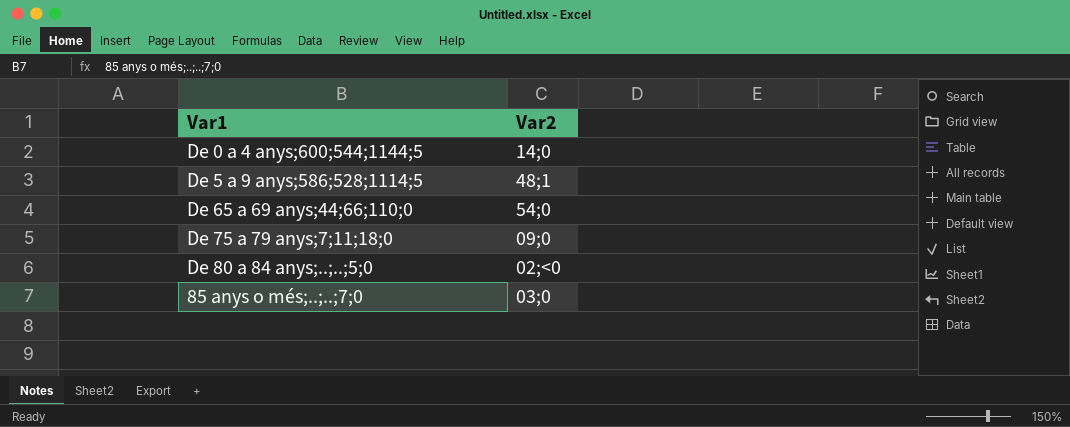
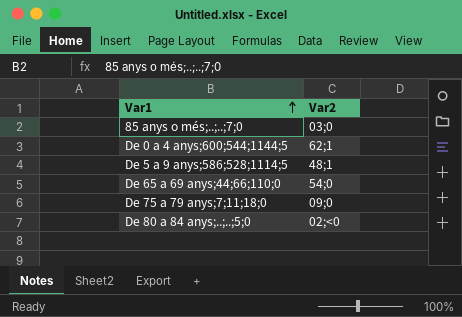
row order: none -> Var1 ascending
De 0 a 4 anys;600;544;1144;5 | Var2: 14;0 -> 62;1

